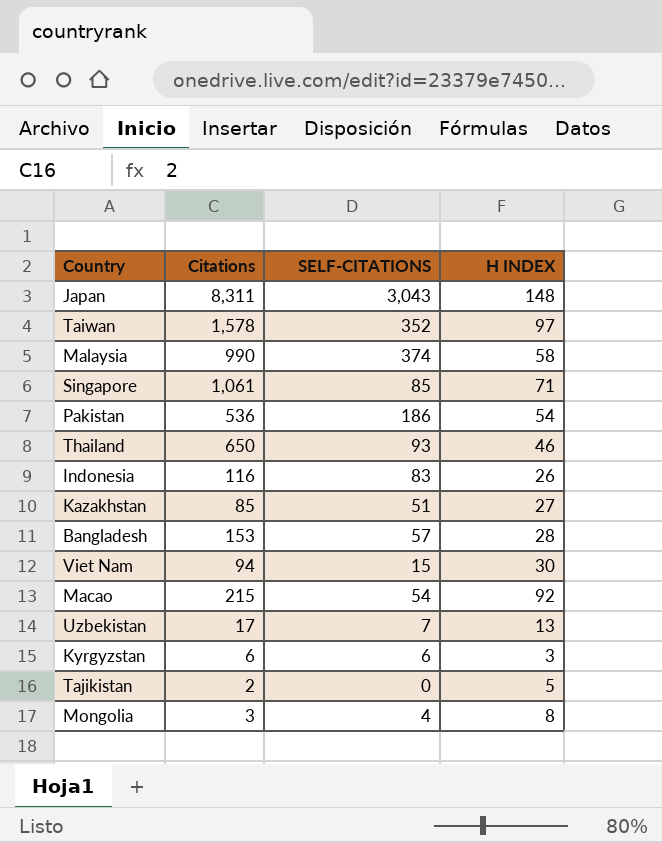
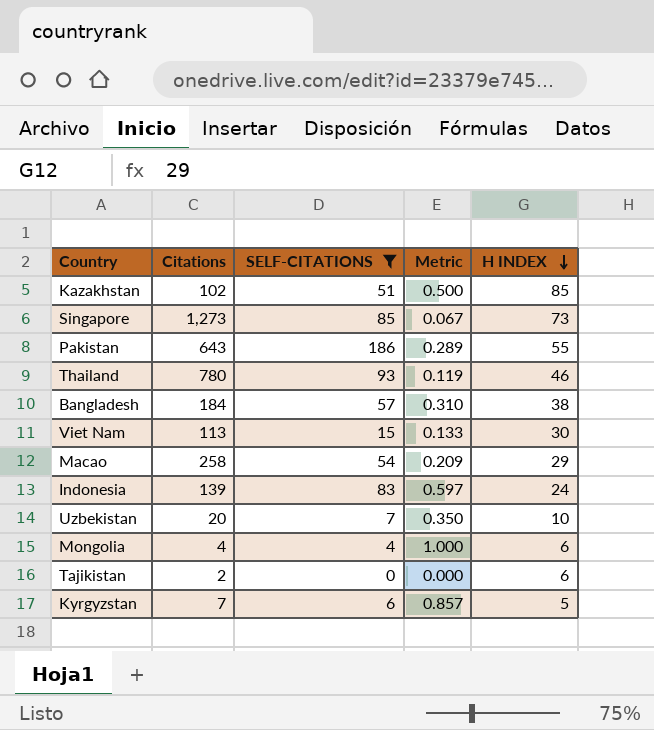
filter: none -> SELF-CITATIONS <= 186
row order: none -> H INDEX descending
column Metric | formula: none -> [SELF-CITATIONS] / [Citations]
Kazakhstan | Citations: 85 -> 102
Kazakhstan | H INDEX: 27 -> 85
Singapore | Citations: 1,061 -> 1,273
Singapore | H INDEX: 71 -> 73
Pakistan | Citations: 536 -> 643
Pakistan | H INDEX: 54 -> 55
Thailand | Citations: 650 -> 780
Bangladesh | Citations: 153 -> 184
Bangladesh | H INDEX: 28 -> 38
Viet Nam | Citations: 94 -> 113
Macao | Citations: 215 -> 258
Macao | H INDEX: 92 -> 29
Indonesia | Citations: 116 -> 139
Indonesia | H INDEX: 26 -> 24
Uzbekistan | Citations: 17 -> 20
Uzbekistan | H INDEX: 13 -> 10
Mongolia | Citations: 3 -> 4
Mongolia | H INDEX: 8 -> 6
Tajikistan | H INDEX: 5 -> 6
Kyrgyzstan | Citations: 6 -> 7
Kyrgyzstan | H INDEX: 3 -> 5

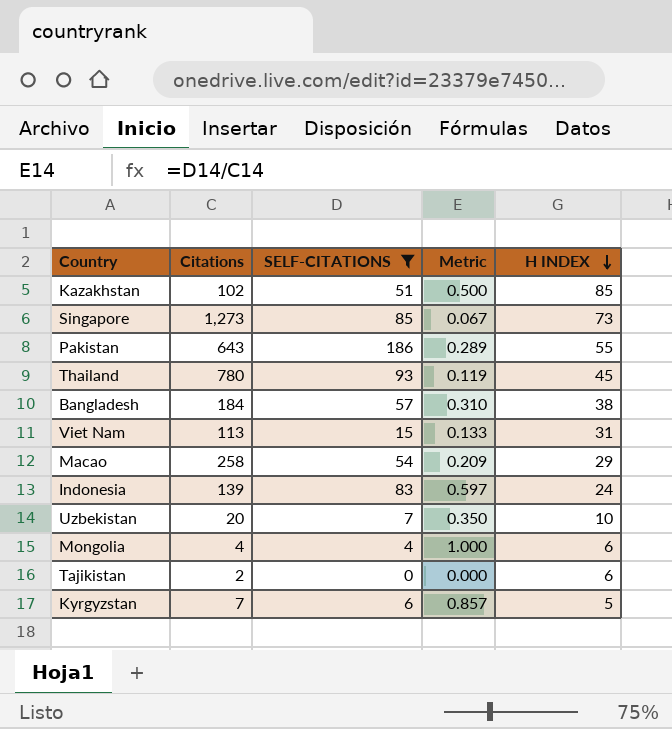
Thailand | H INDEX: 46 -> 45
Viet Nam | H INDEX: 30 -> 31

